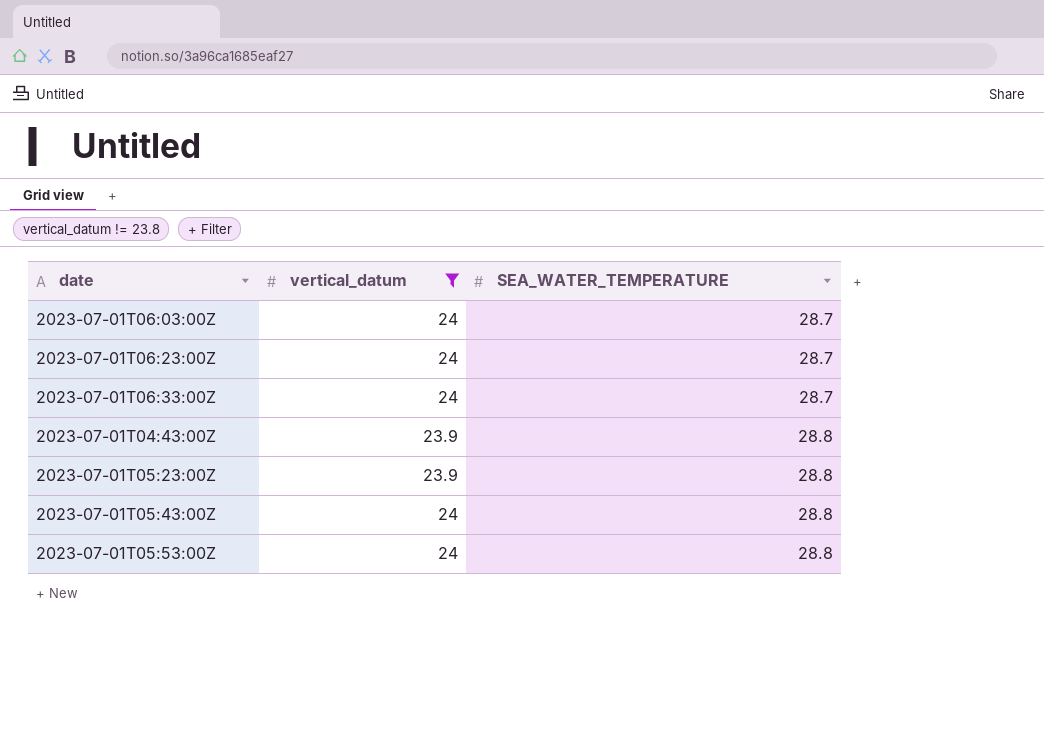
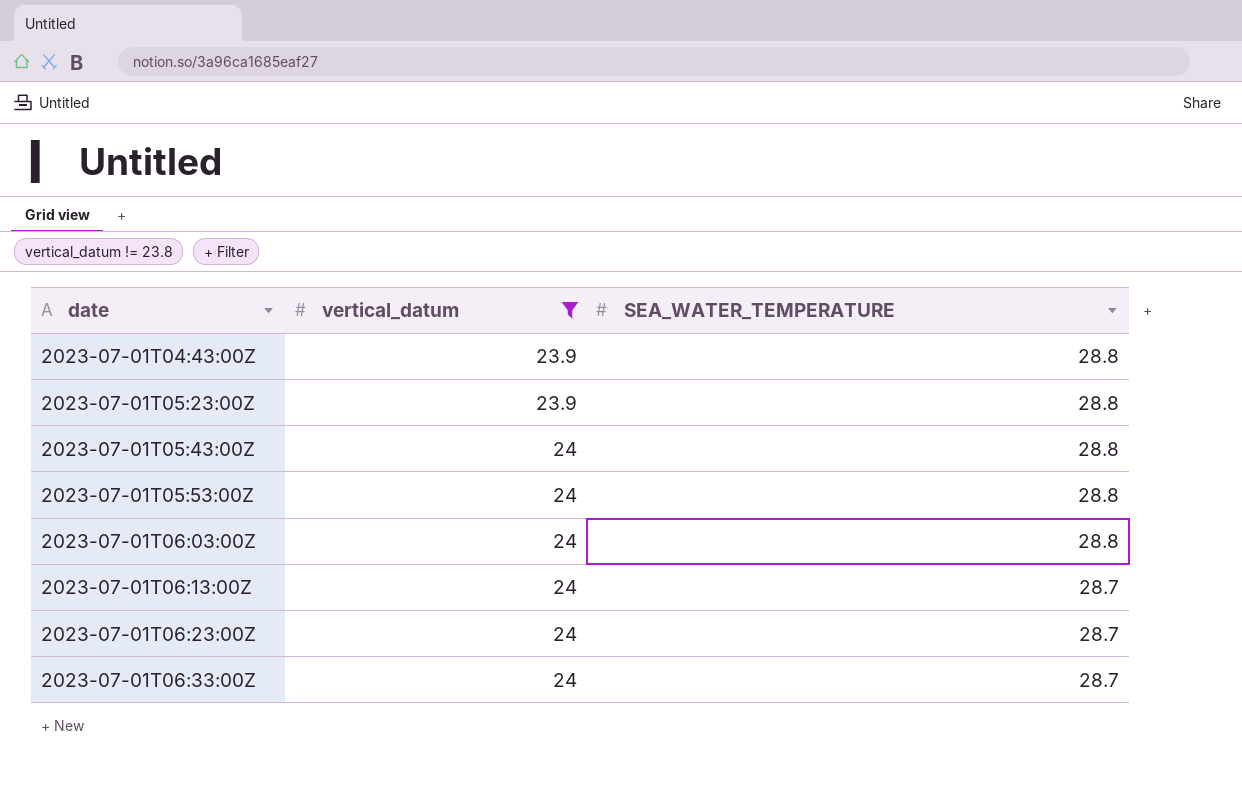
row order: SEA_WATER_TEMPERATURE ascending -> date ascending
2023-07-01T06:03:00Z | SEA_WATER_TEMPERATURE: 28.7 -> 28.8
row 2023-07-01T06:13:00Z: none -> 24 | 28.7

